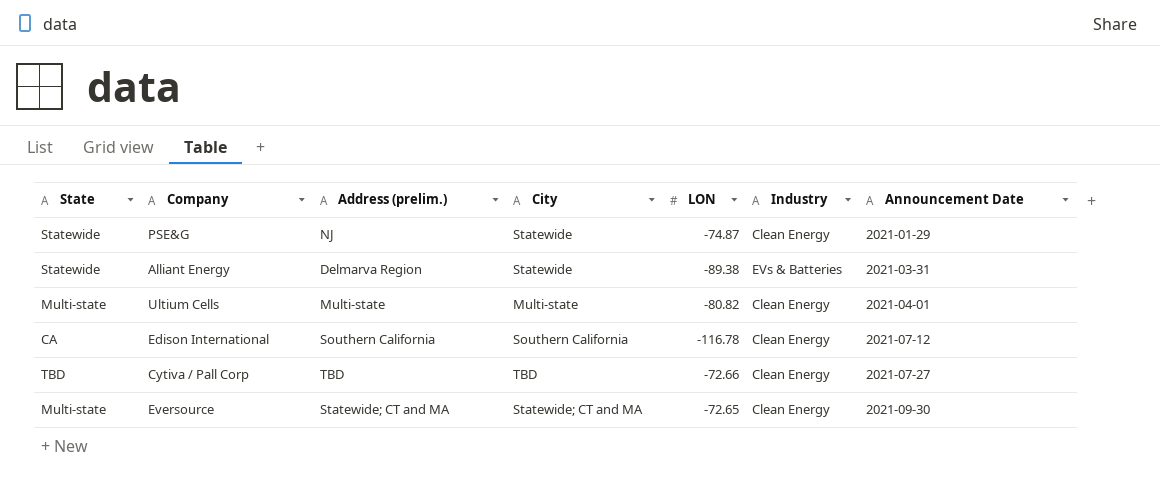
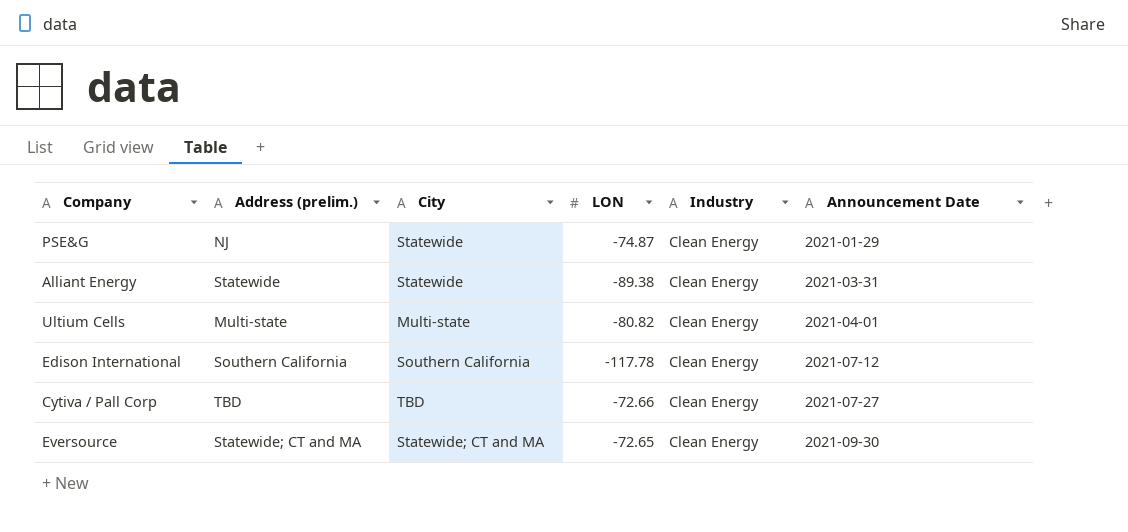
column State | position: 1 -> none
Alliant Energy | Address (prelim.): Delmarva Region -> Statewide
Alliant Energy | Industry: EVs & Batteries -> Clean Energy
Edison International | LON: -116.78 -> -117.78

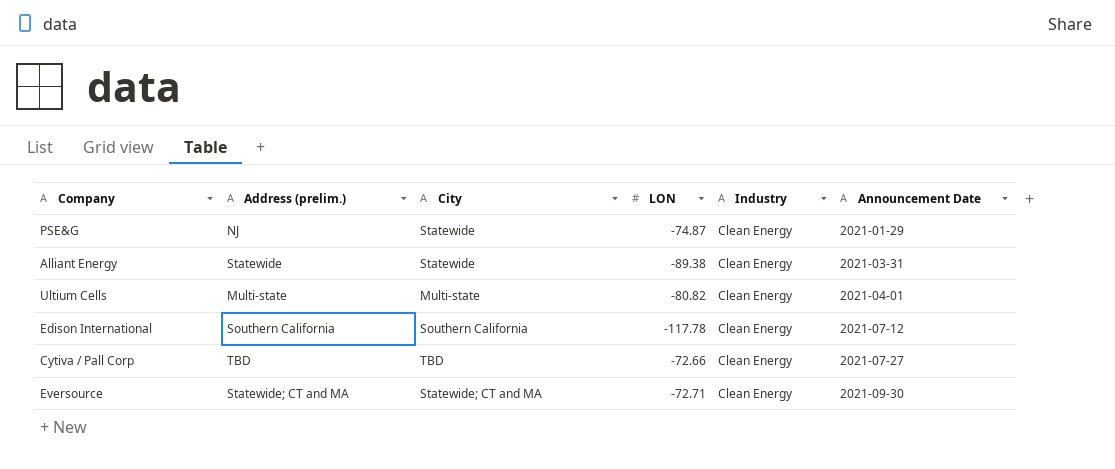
Eversource | LON: -72.65 -> -72.71

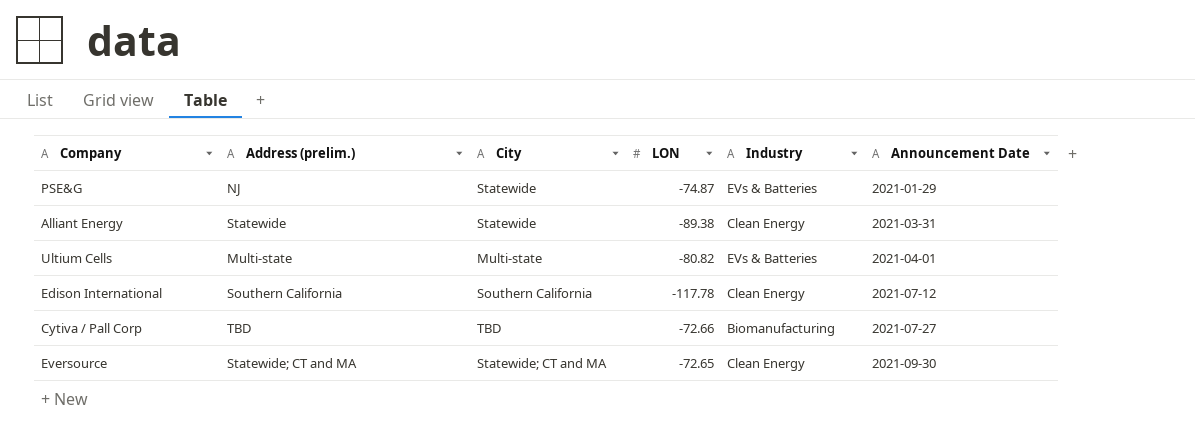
PSE&G | Industry: Clean Energy -> EVs & Batteries
Ultium Cells | Industry: Clean Energy -> EVs & Batteries
Cytiva / Pall Corp | Industry: Clean Energy -> Biomanufacturing
Eversource | LON: -72.71 -> -72.65

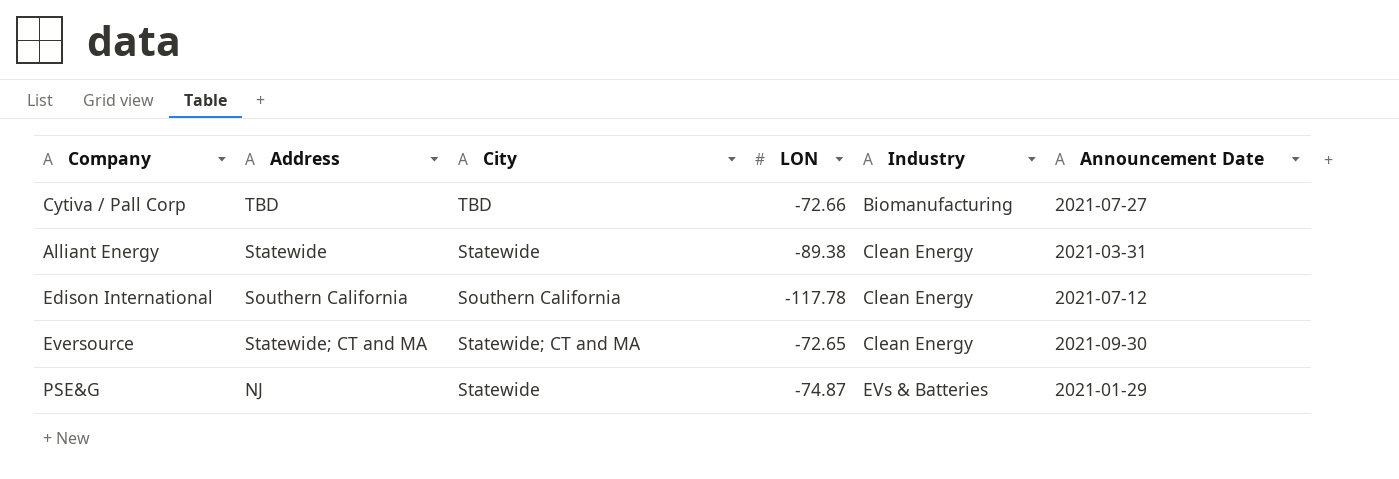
row order: Announcement Date ascending -> Industry ascending
column name: Address (prelim.) -> Address
row Ultium Cells: Multi-state | Multi-state | -80.82 | EVs & Batteries | 2021-04-01 -> none

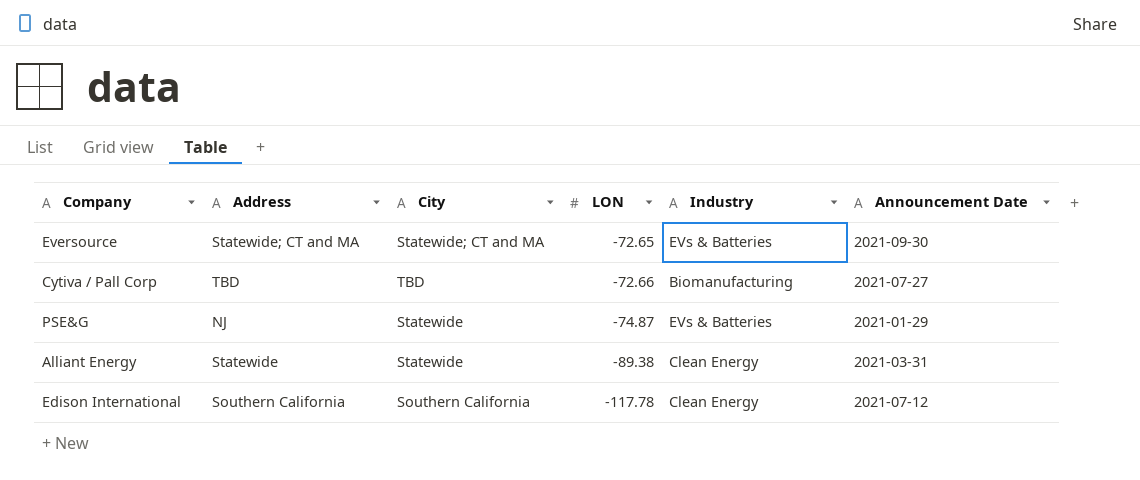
row order: Industry ascending -> LON descending
Eversource | Industry: Clean Energy -> EVs & Batteries

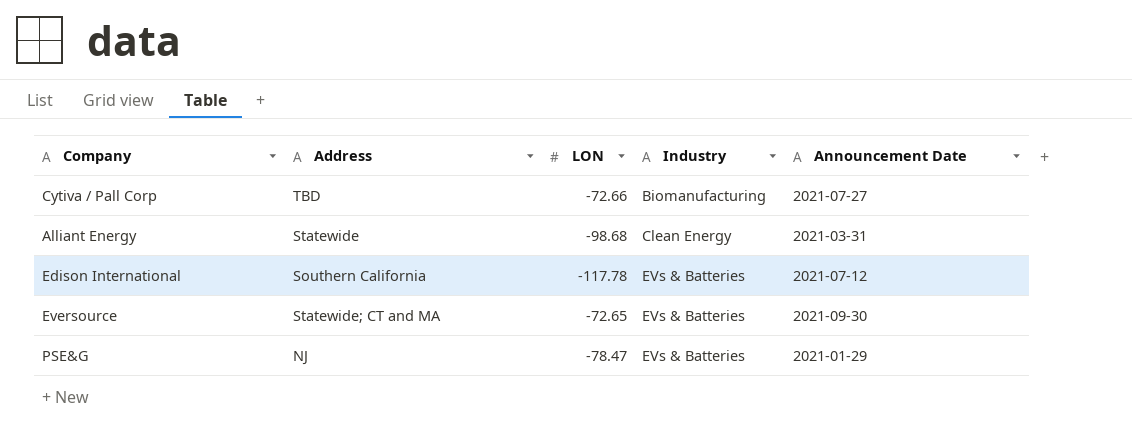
row order: LON descending -> Industry ascending
column City | position: 3 -> none
Alliant Energy | LON: -89.38 -> -98.68
Edison International | Industry: Clean Energy -> EVs & Batteries
PSE&G | LON: -74.87 -> -78.47

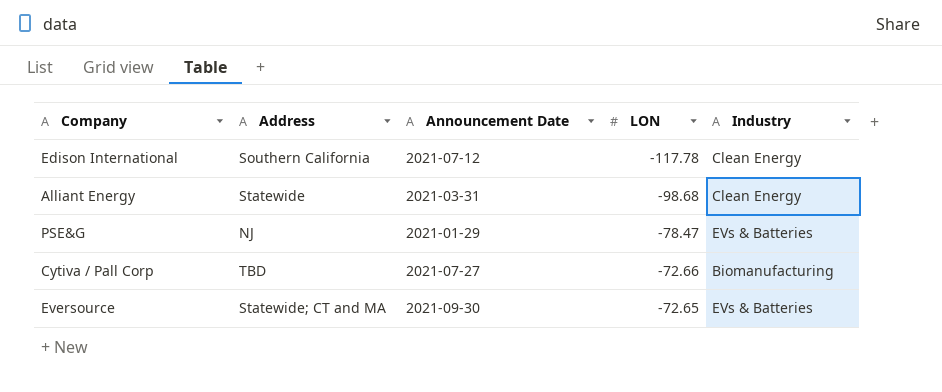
row order: Industry ascending -> LON ascending
column Announcement Date | position: 5 -> 3
Edison International | Industry: EVs & Batteries -> Clean Energy

